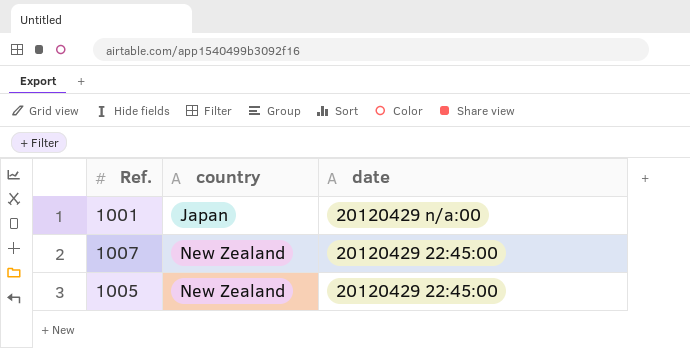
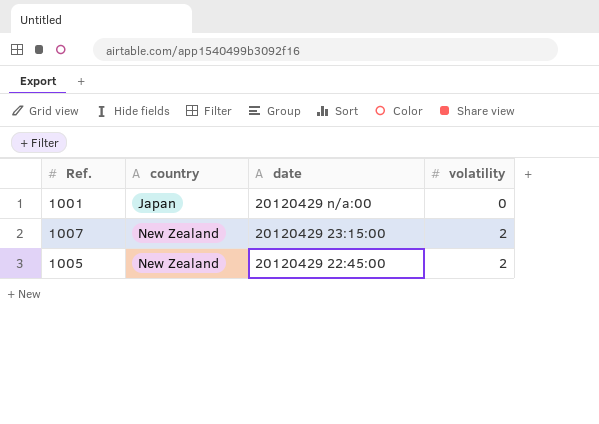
column volatility | position: none -> 4
1007 | date: 20120429 22:45:00 -> 20120429 23:15:00

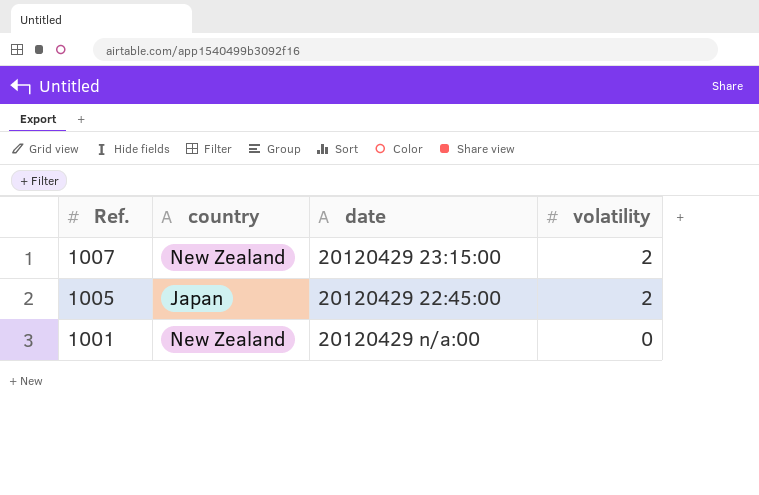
row order: country ascending -> Ref. descending
1005 | country: New Zealand -> Japan
1001 | country: Japan -> New Zealand

